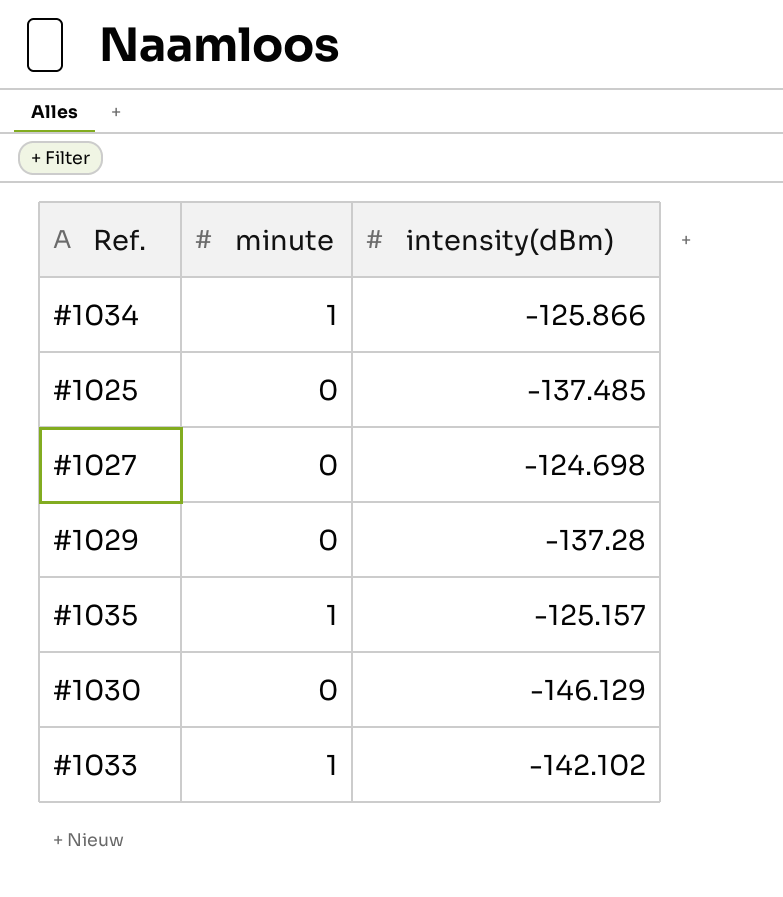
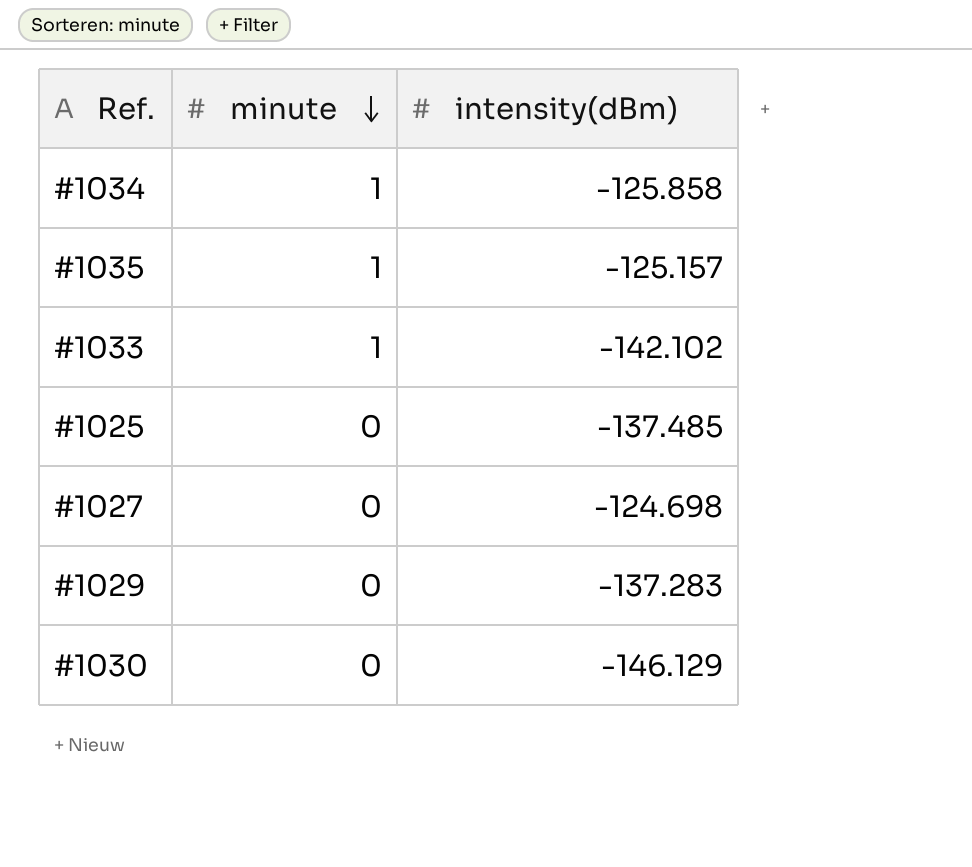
row order: none -> minute descending
#1034 | intensity(dBm): -125.866 -> -125.858
#1029 | intensity(dBm): -137.28 -> -137.283

